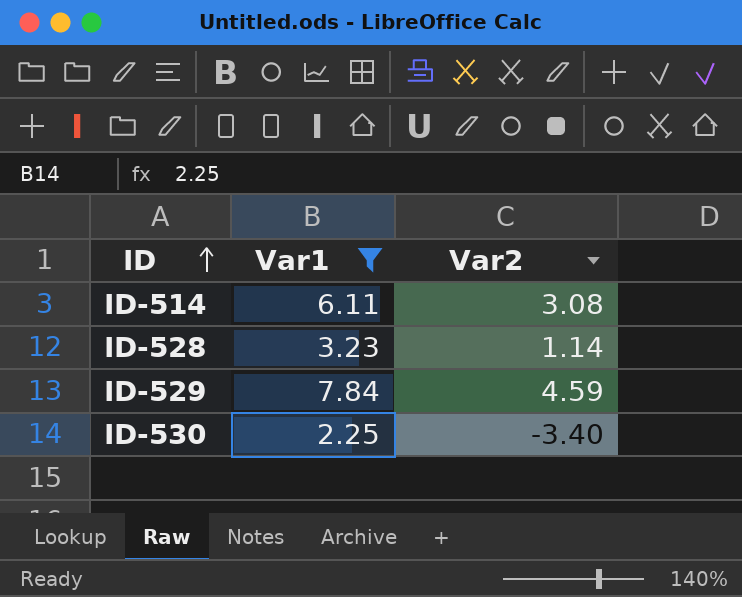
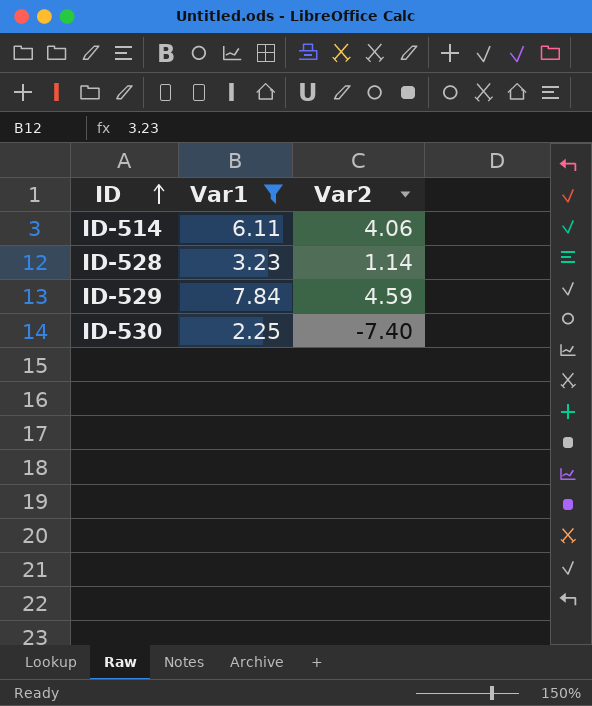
ID-514 | Var2: 3.08 -> 4.06
ID-530 | Var2: -3.40 -> -7.40

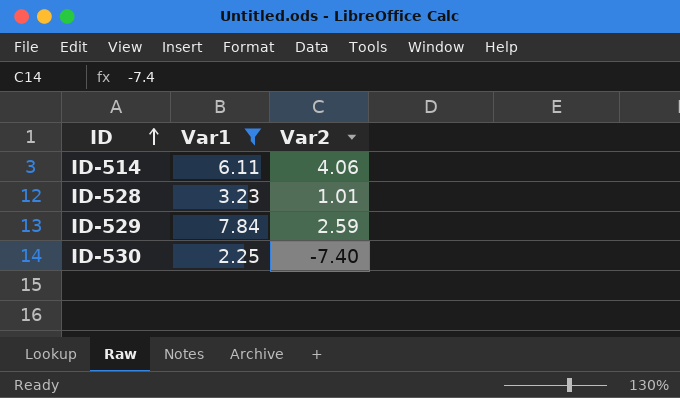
ID-528 | Var2: 1.14 -> 1.01
ID-529 | Var2: 4.59 -> 2.59

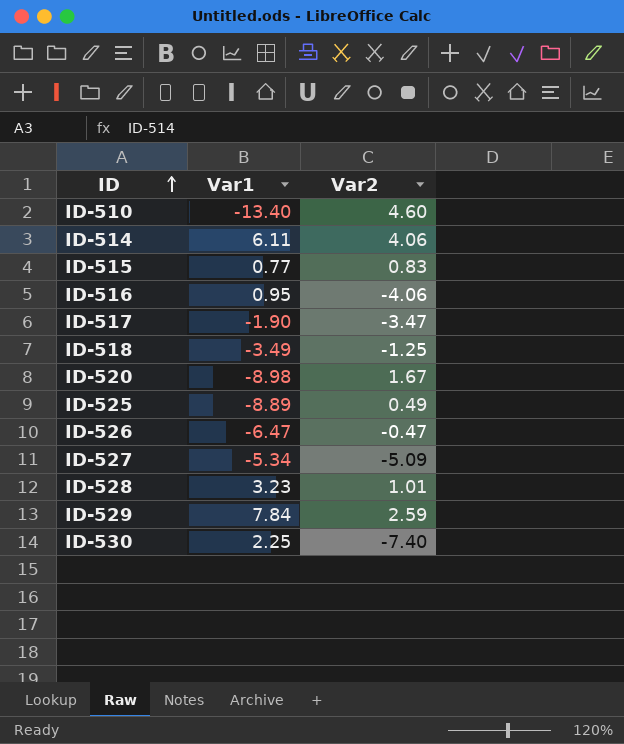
filter: Var1 >= 2.25 -> none

